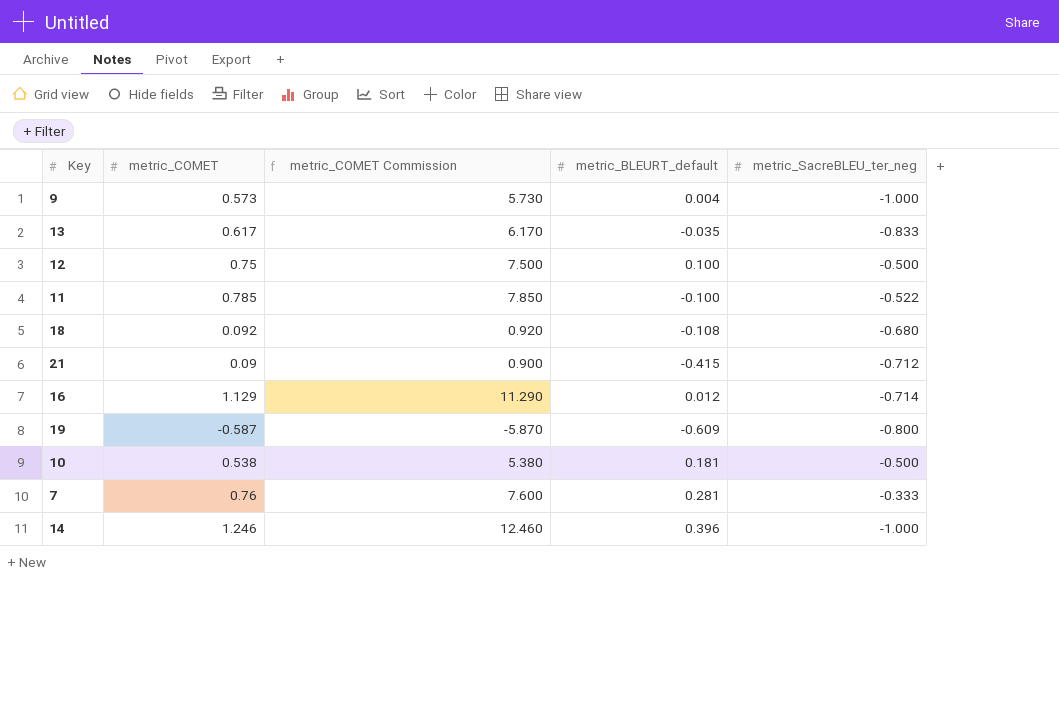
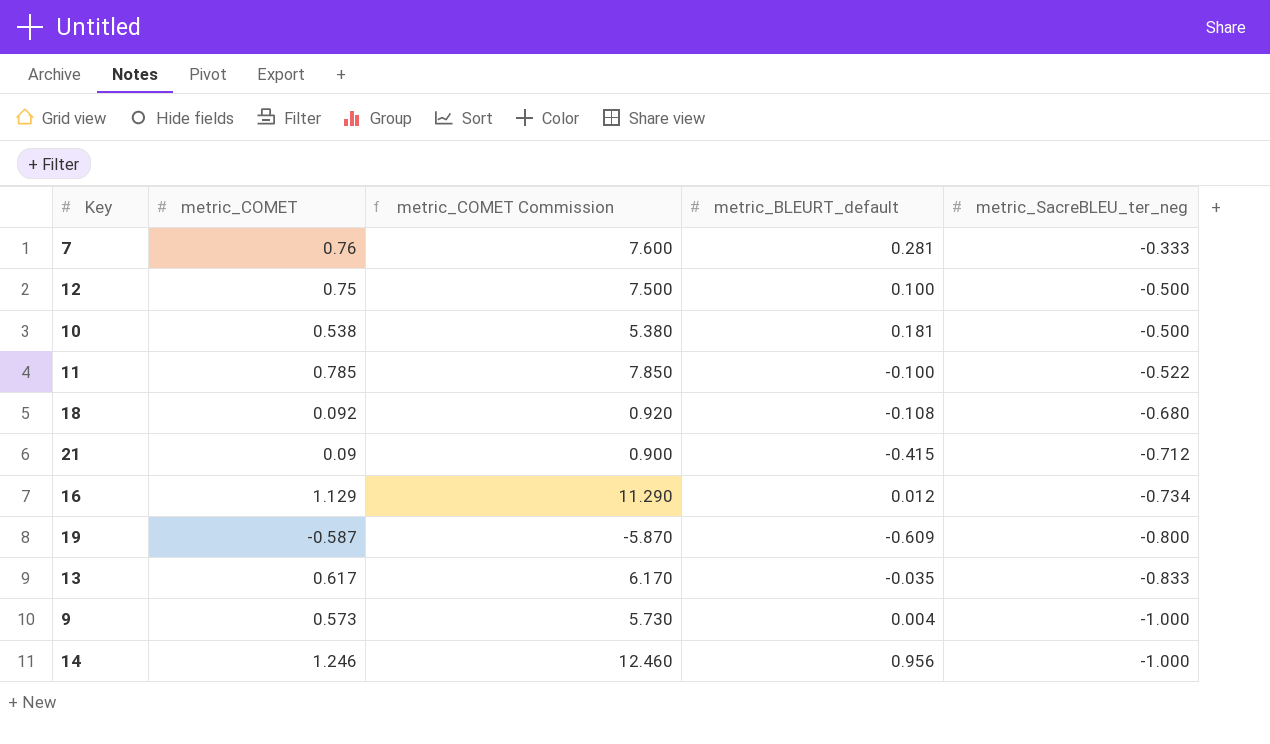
row order: none -> metric_SacreBLEU_ter_neg descending
16 | metric_SacreBLEU_ter_neg: -0.714 -> -0.734
14 | metric_BLEURT_default: 0.396 -> 0.956

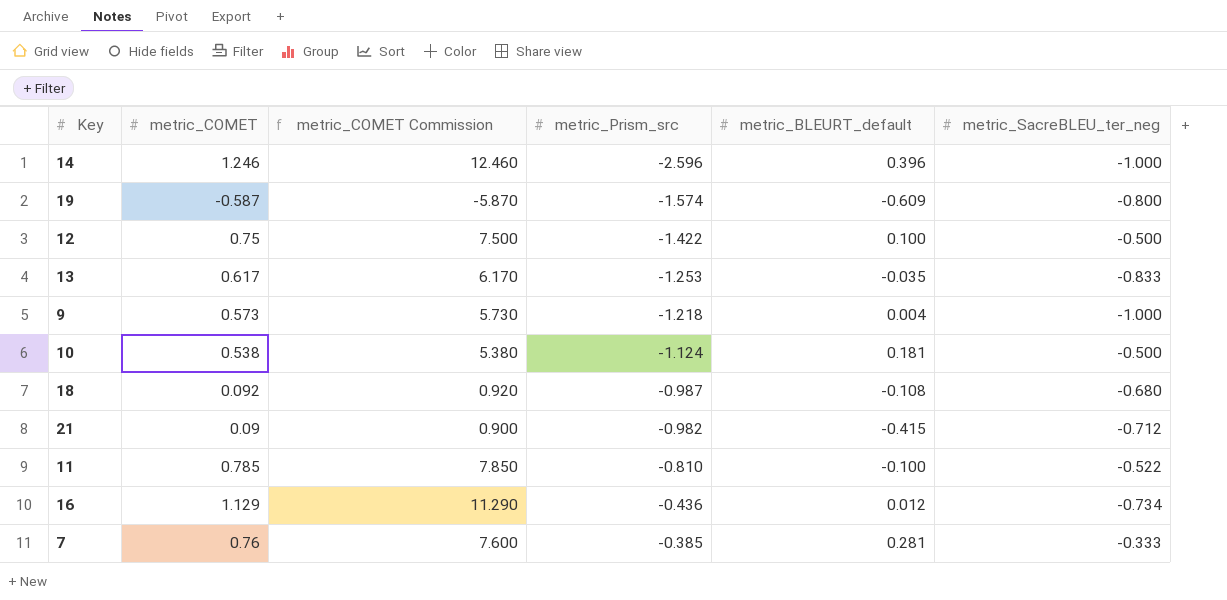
row order: metric_SacreBLEU_ter_neg descending -> metric_Prism_src ascending
column metric_Prism_src | position: none -> 4
14 | metric_BLEURT_default: 0.956 -> 0.396

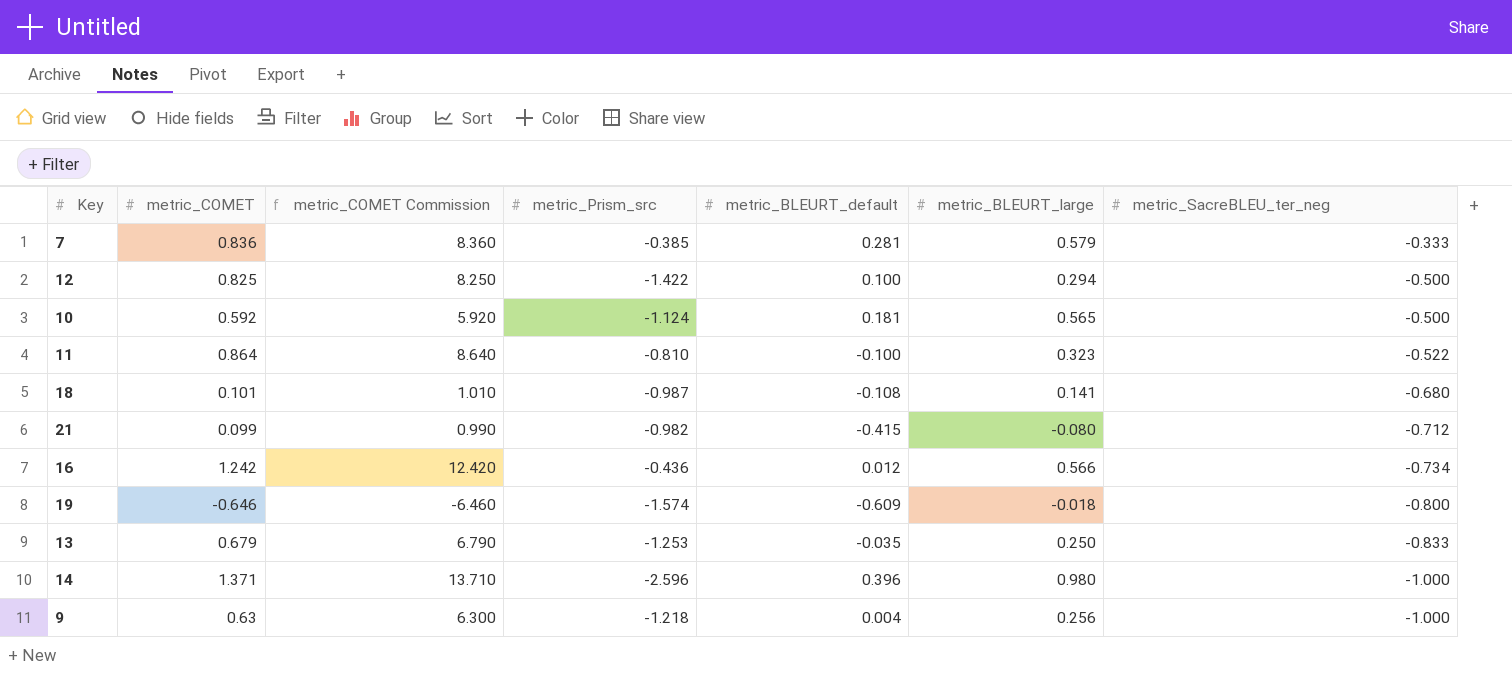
row order: metric_Prism_src ascending -> metric_SacreBLEU_ter_neg descending
column metric_BLEURT_large | position: none -> 6
7 | metric_COMET: 0.76 -> 0.836
7 | metric_COMET Commission: 7.600 -> 8.360
12 | metric_COMET: 0.75 -> 0.825
12 | metric_COMET Commission: 7.500 -> 8.250
10 | metric_COMET: 0.538 -> 0.592
10 | metric_COMET Commission: 5.380 -> 5.920
11 | metric_COMET: 0.785 -> 0.864
11 | metric_COMET Commission: 7.850 -> 8.640
18 | metric_COMET: 0.092 -> 0.101
18 | metric_COMET Commission: 0.920 -> 1.010
21 | metric_COMET: 0.09 -> 0.099
21 | metric_COMET Commission: 0.900 -> 0.990
16 | metric_COMET: 1.129 -> 1.242
16 | metric_COMET Commission: 11.290 -> 12.420
19 | metric_COMET: -0.587 -> -0.646
19 | metric_COMET Commission: -5.870 -> -6.460
13 | metric_COMET: 0.617 -> 0.679
13 | metric_COMET Commission: 6.170 -> 6.790
14 | metric_COMET: 1.246 -> 1.371
14 | metric_COMET Commission: 12.460 -> 13.710
9 | metric_COMET: 0.573 -> 0.63
9 | metric_COMET Commission: 5.730 -> 6.300

